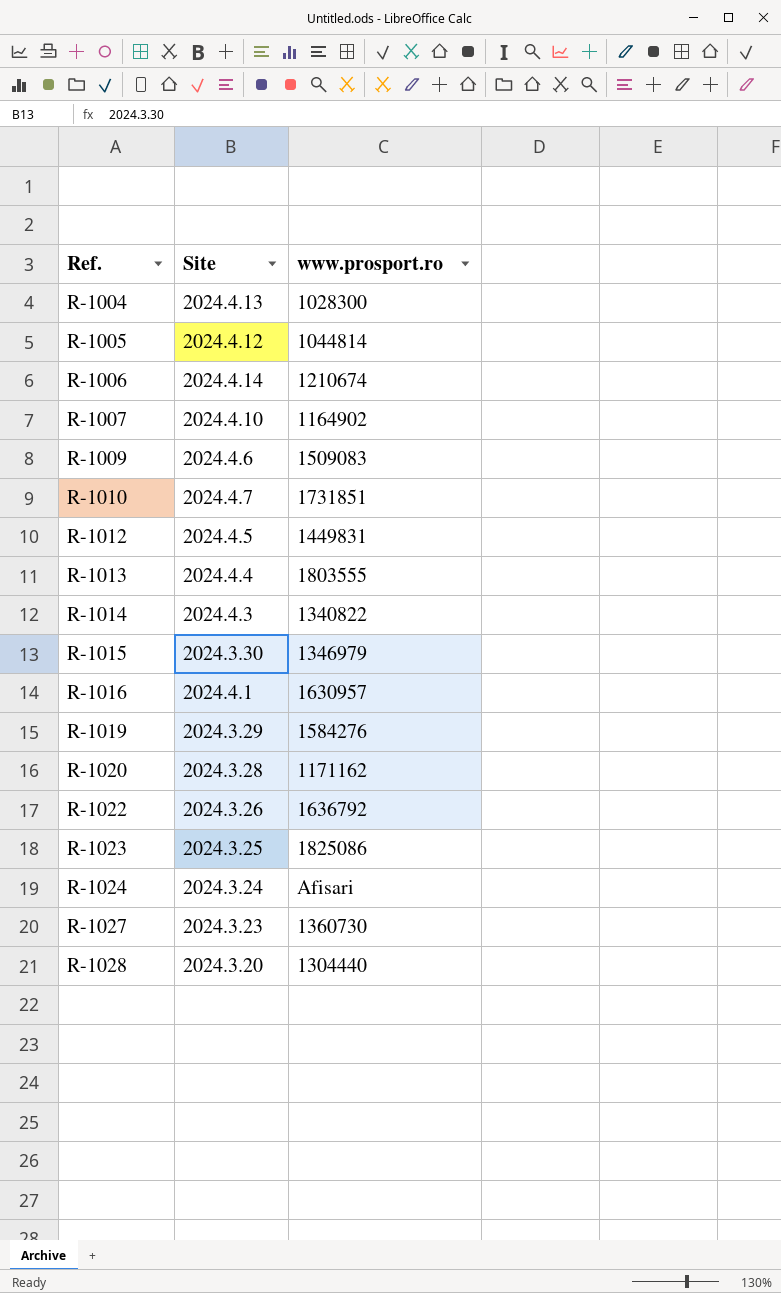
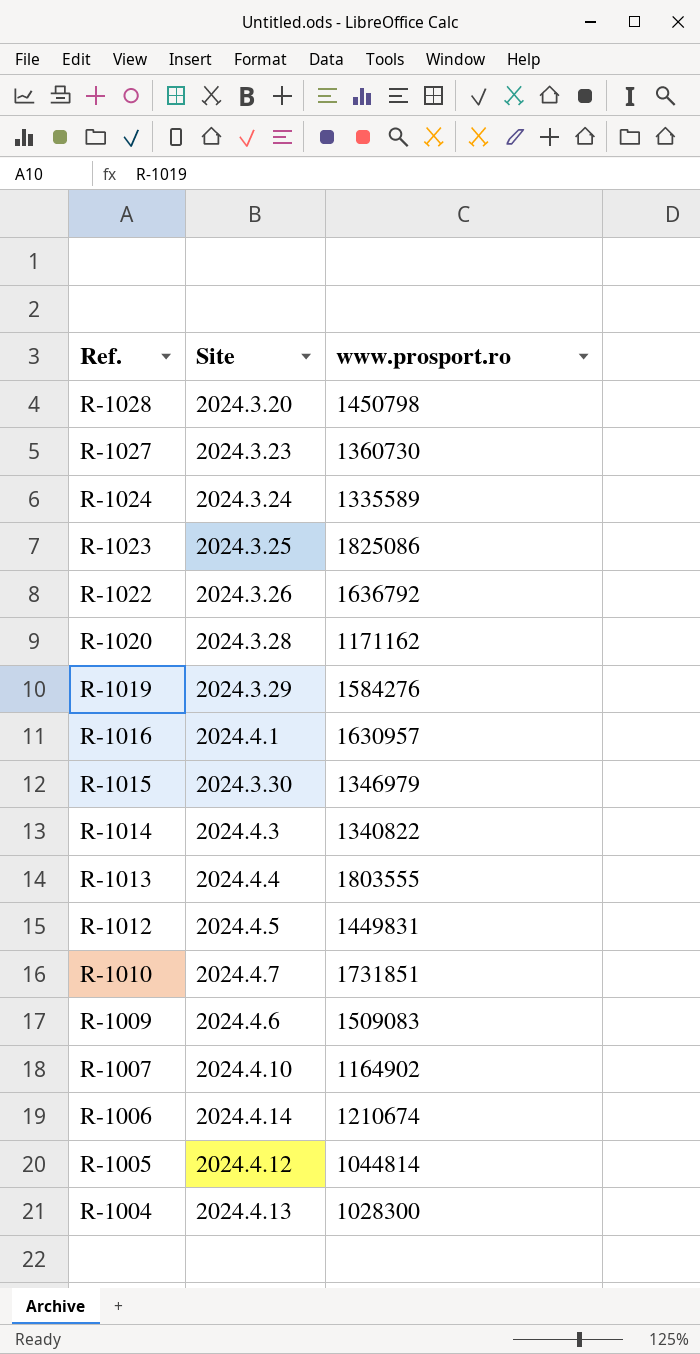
row order: Ref. ascending -> Ref. descending
R-1028 | www.prosport.ro: 1304440 -> 1450798
R-1024 | www.prosport.ro: Afisari -> 1335589

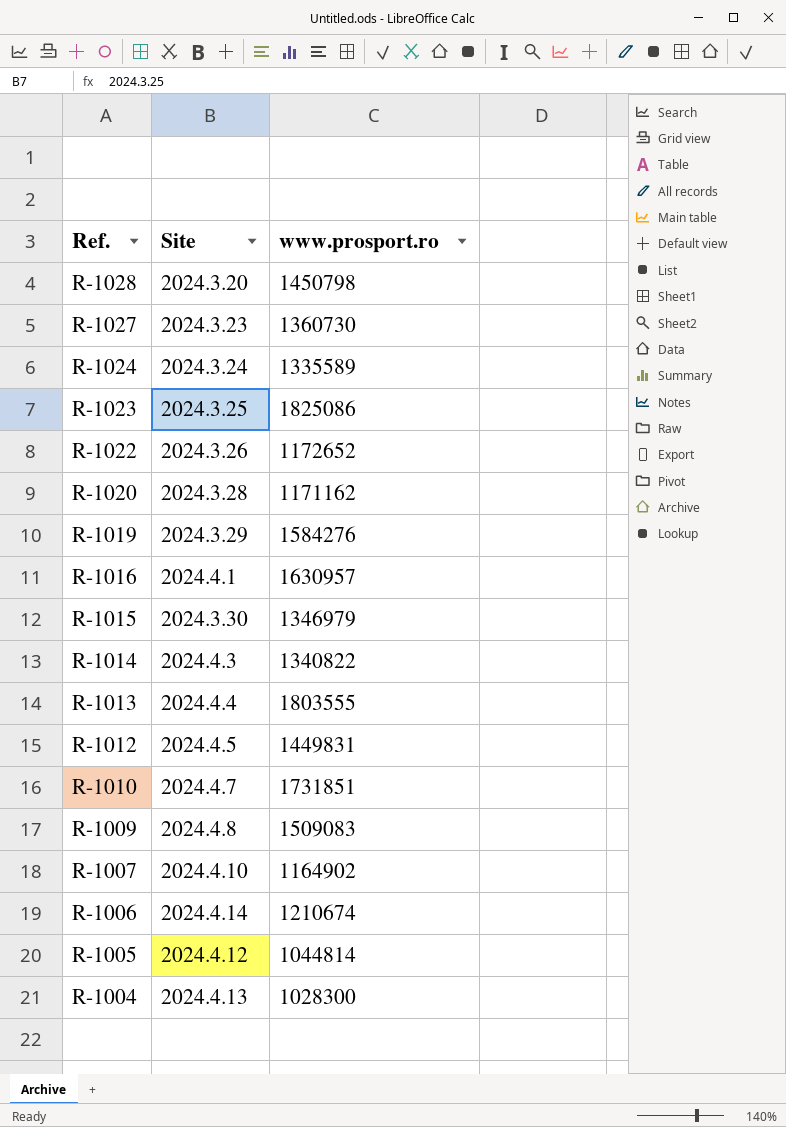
R-1022 | www.prosport.ro: 1636792 -> 1172652
R-1009 | Site: 2024.4.6 -> 2024.4.8

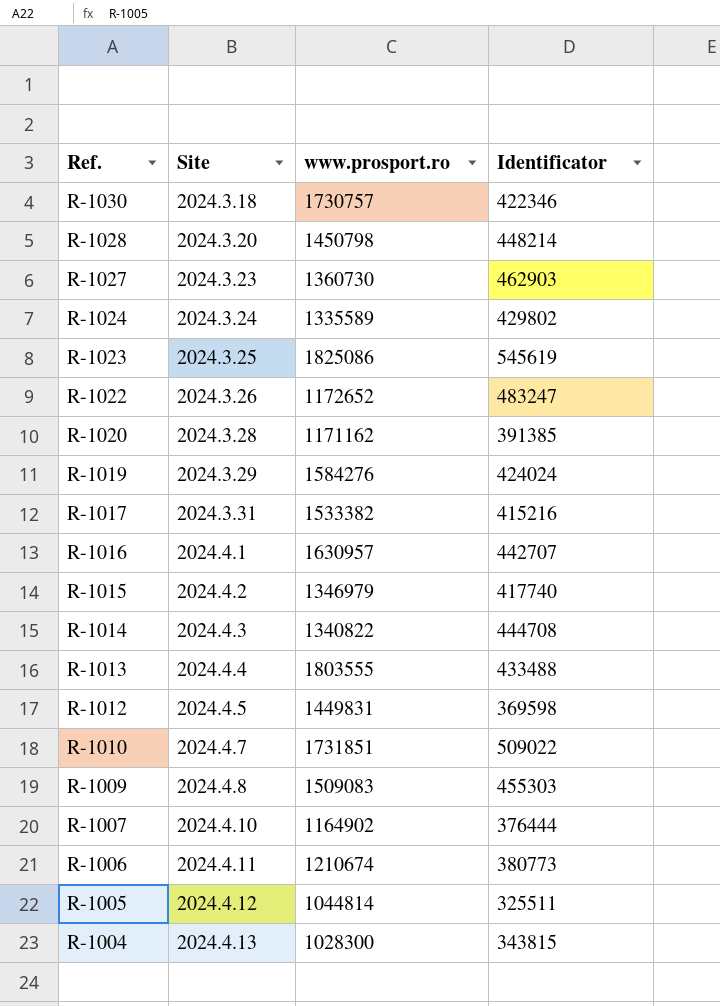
column Identificator | position: none -> 4
row R-1030: none -> 2024.3.18 | 1730757 | 422346
row R-1017: none -> 2024.3.31 | 1533382 | 415216
R-1015 | Site: 2024.3.30 -> 2024.4.2
R-1006 | Site: 2024.4.14 -> 2024.4.11

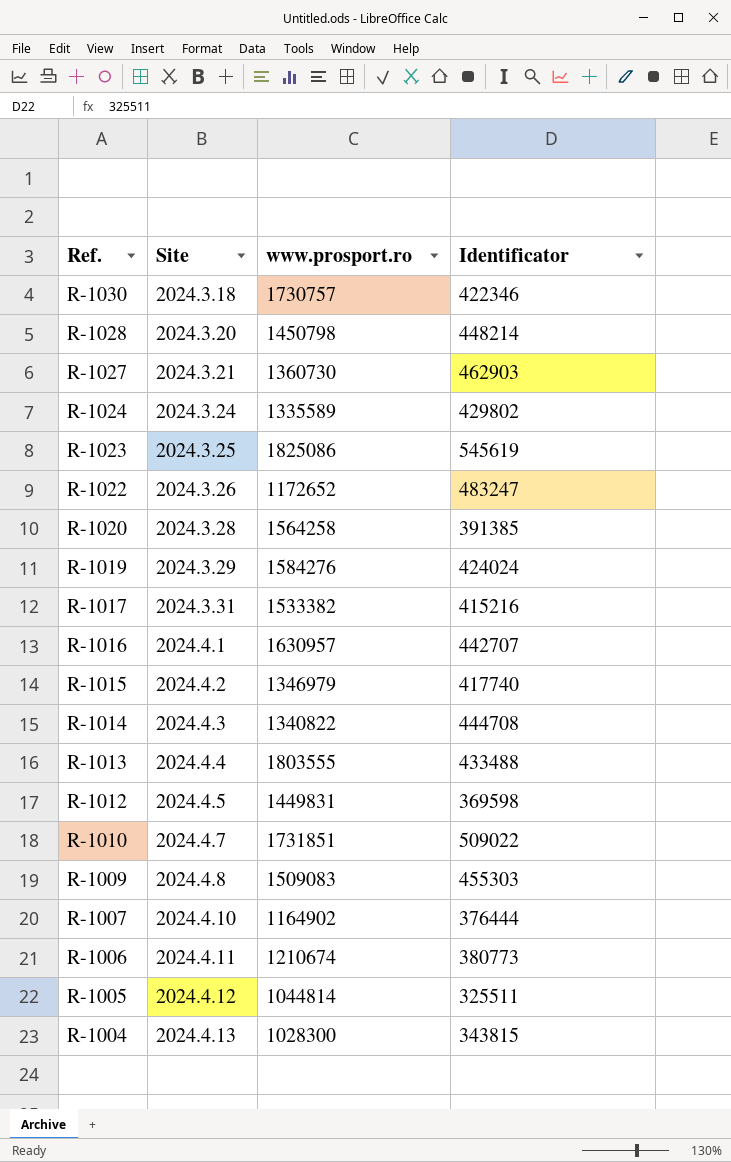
R-1027 | Site: 2024.3.23 -> 2024.3.21
R-1020 | www.prosport.ro: 1171162 -> 1564258

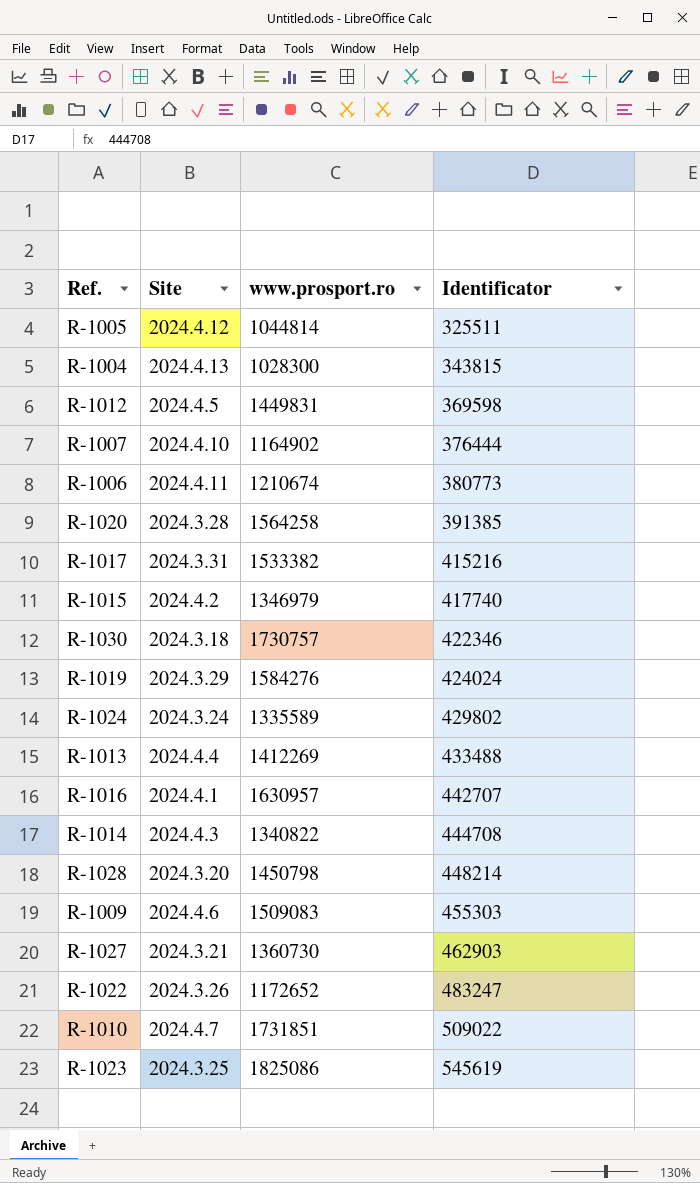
row order: Ref. descending -> Identificator ascending
R-1013 | www.prosport.ro: 1803555 -> 1412269
R-1009 | Site: 2024.4.8 -> 2024.4.6

